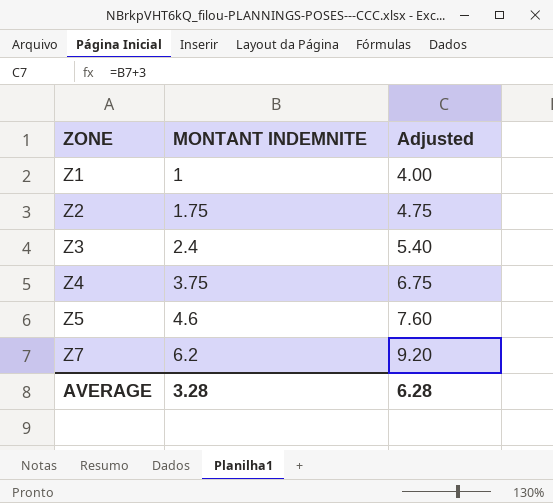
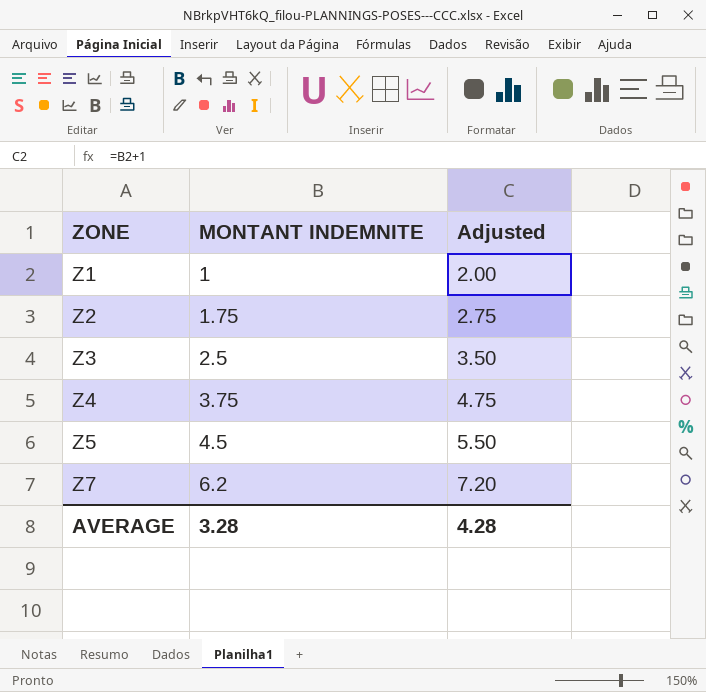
column Adjusted | formula: [MONTANT INDEMNITE] + 3 -> [MONTANT INDEMNITE] + 1
Z3 | MONTANT INDEMNITE: 2.4 -> 2.5
Z5 | MONTANT INDEMNITE: 4.6 -> 4.5
AVERAGE | Adjusted: 6.28 -> 4.28

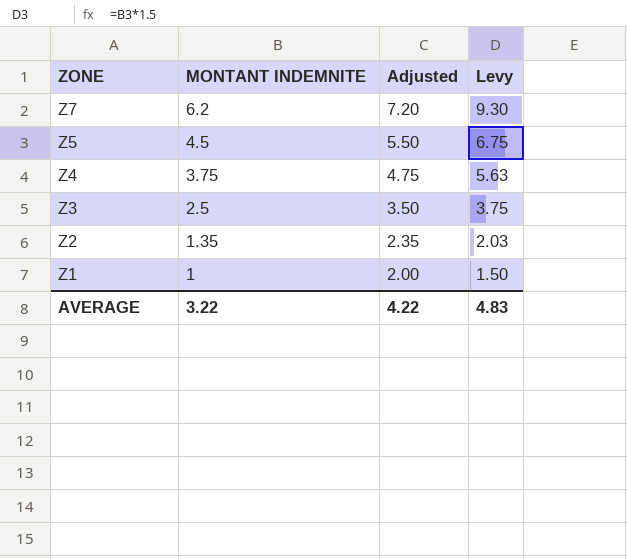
row order: ZONE ascending -> ZONE descending
column Levy | formula: none -> [MONTANT INDEMNITE] * 1.5
Z2 | MONTANT INDEMNITE: 1.75 -> 1.35
Z2 | Adjusted: 2.75 -> 2.35
AVERAGE | MONTANT INDEMNITE: 3.28 -> 3.22
AVERAGE | Adjusted: 4.28 -> 4.22

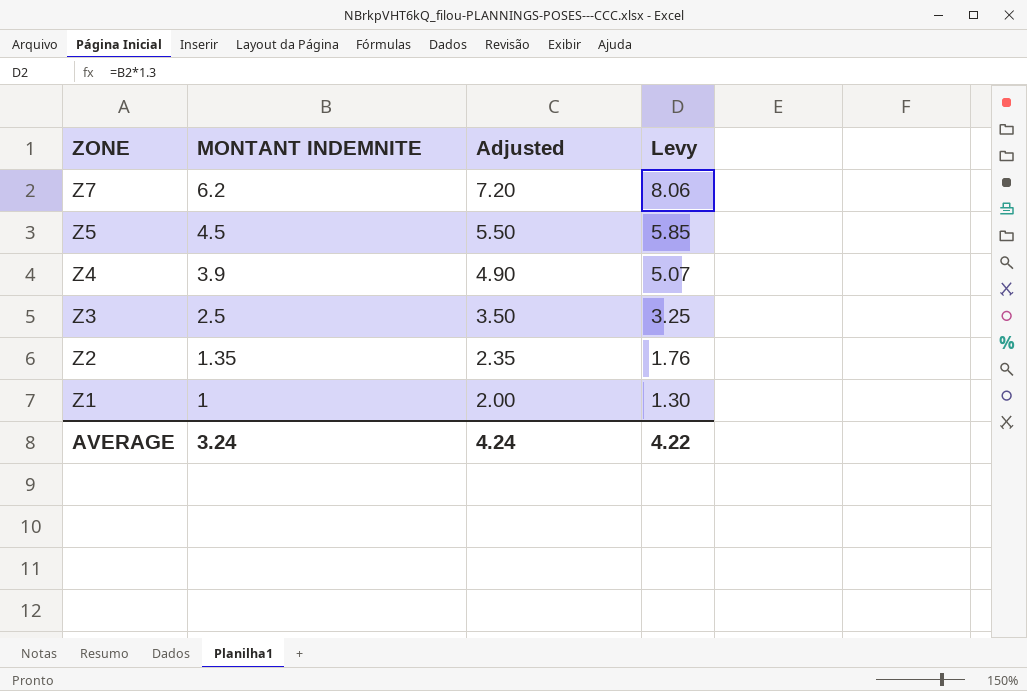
column Levy | formula: [MONTANT INDEMNITE] * 1.5 -> [MONTANT INDEMNITE] * 1.3
Z4 | MONTANT INDEMNITE: 3.75 -> 3.9
Z4 | Adjusted: 4.75 -> 4.90
AVERAGE | MONTANT INDEMNITE: 3.22 -> 3.24
AVERAGE | Adjusted: 4.22 -> 4.24
AVERAGE | Levy: 4.83 -> 4.22

